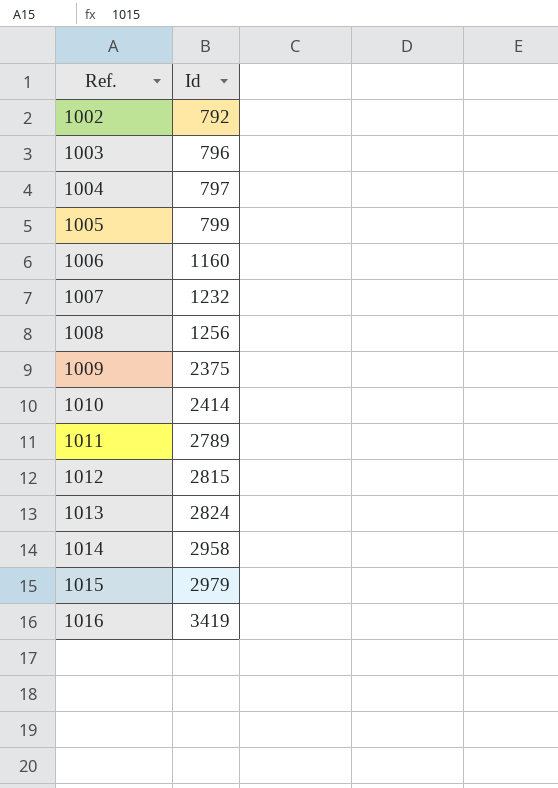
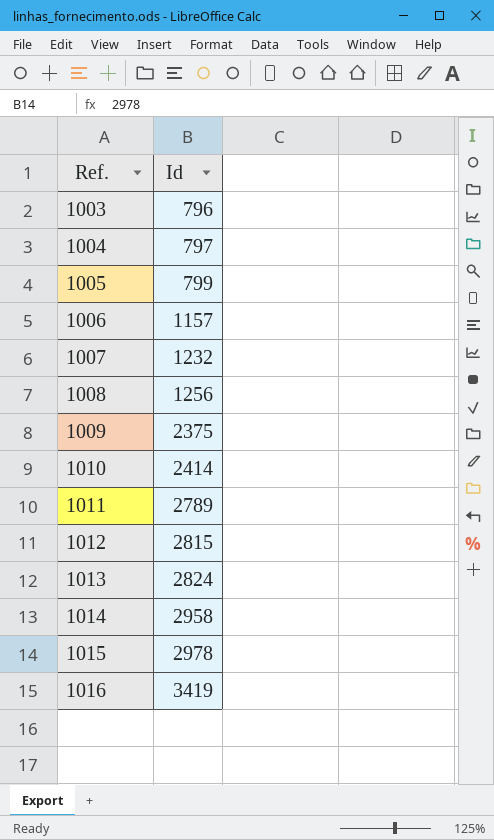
row 1002: 792 -> none
1006 | Id: 1160 -> 1157
1015 | Id: 2979 -> 2978

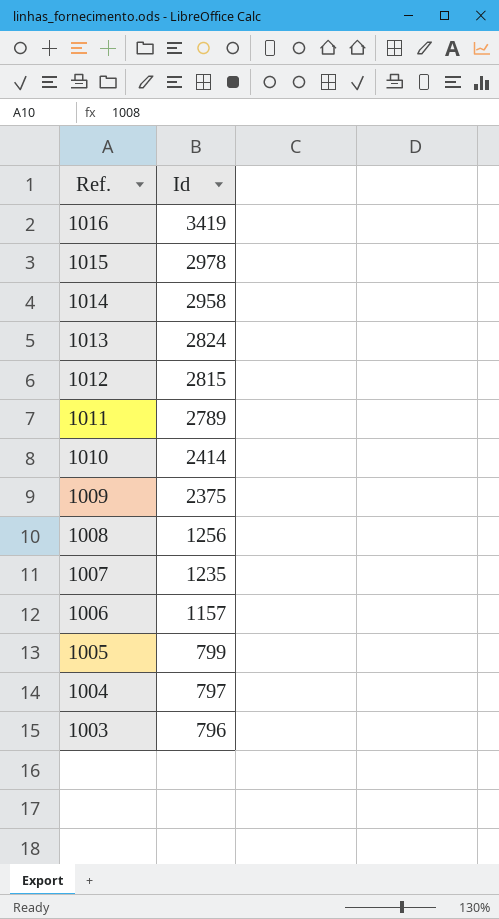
row order: Ref. ascending -> Ref. descending
1007 | Id: 1232 -> 1235

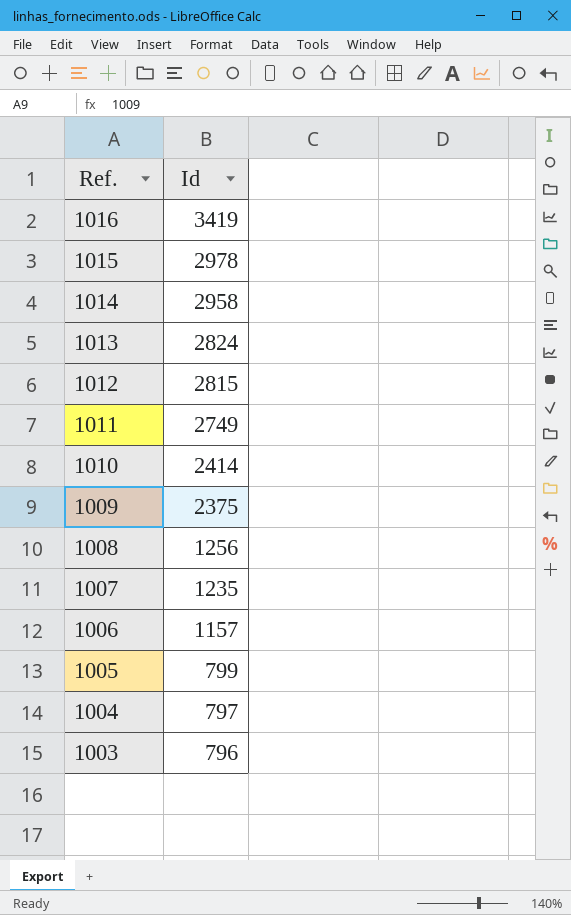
1011 | Id: 2789 -> 2749

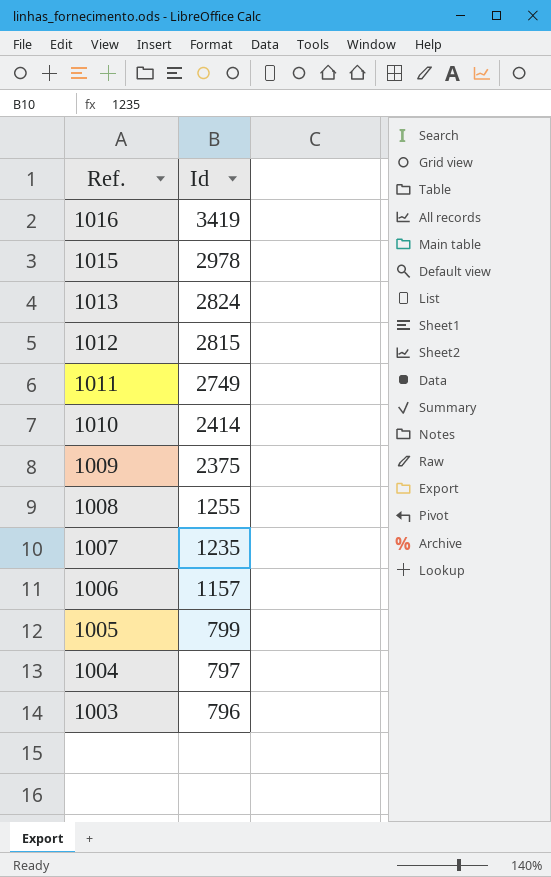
row 1014: 2958 -> none
1008 | Id: 1256 -> 1255

